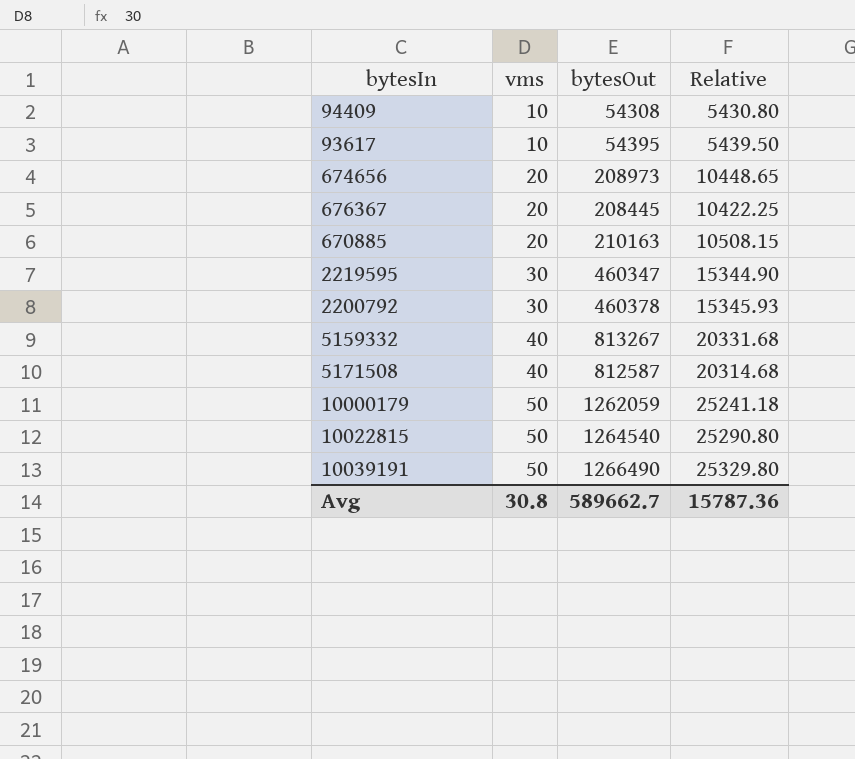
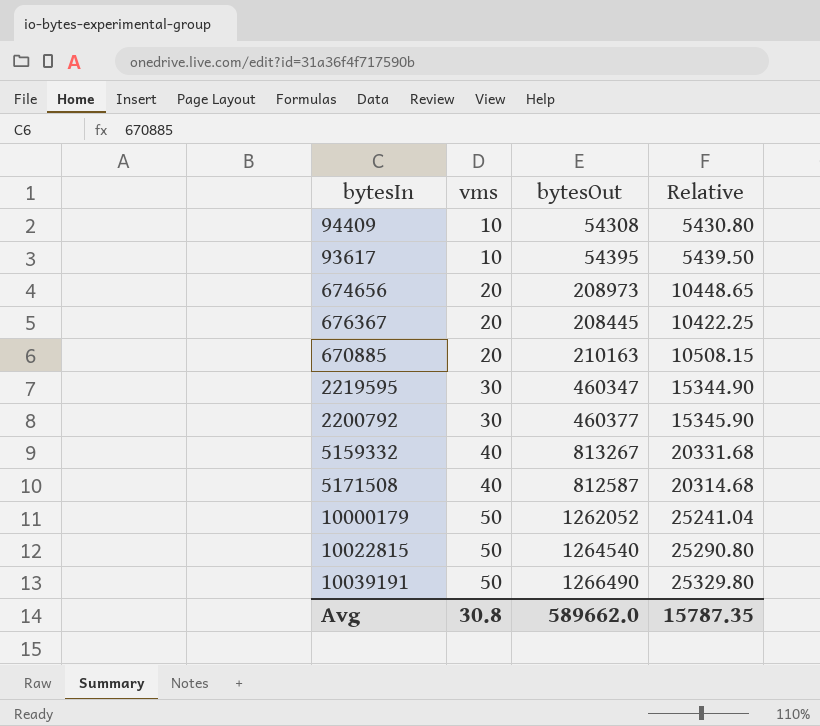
2200792 | bytesOut: 460378 -> 460377
2200792 | Relative: 15345.93 -> 15345.90
10000179 | bytesOut: 1262059 -> 1262052
10000179 | Relative: 25241.18 -> 25241.04
Avg | bytesOut: 589662.7 -> 589662.0
Avg | Relative: 15787.36 -> 15787.35

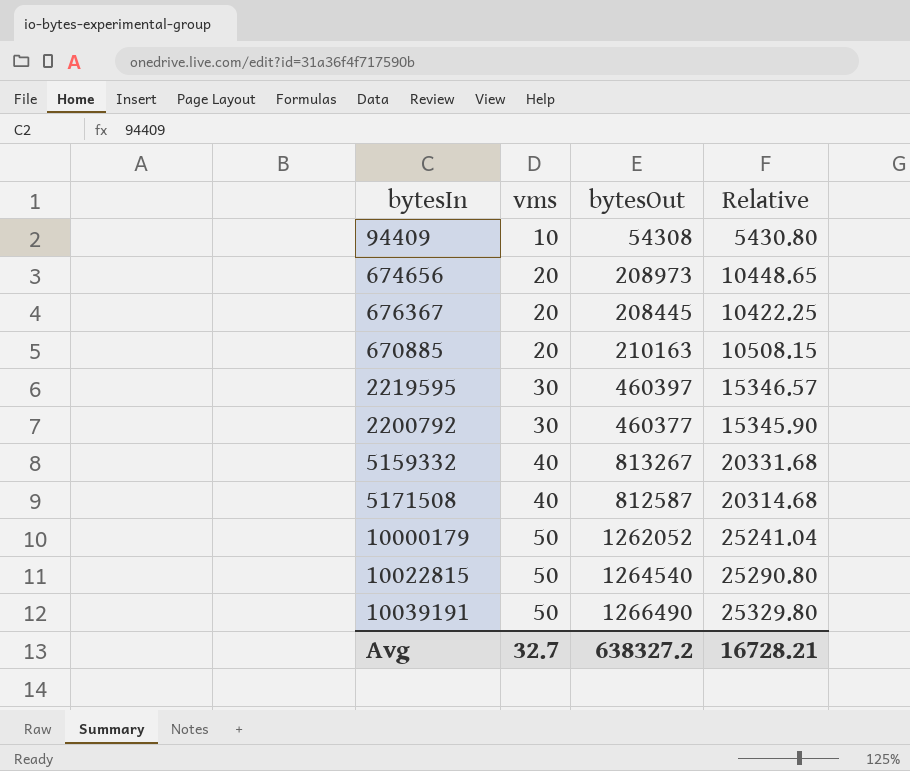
row 93617: 10 | 54395 | 5439.50 -> none
2219595 | bytesOut: 460347 -> 460397
2219595 | Relative: 15344.90 -> 15346.57
Avg | vms: 30.8 -> 32.7
Avg | bytesOut: 589662.0 -> 638327.2
Avg | Relative: 15787.35 -> 16728.21

